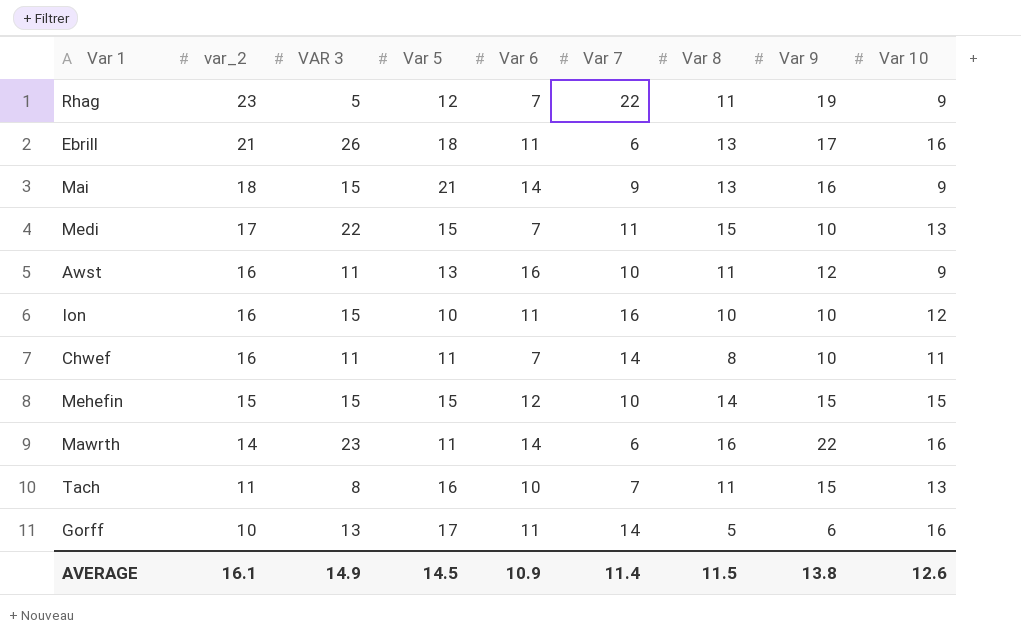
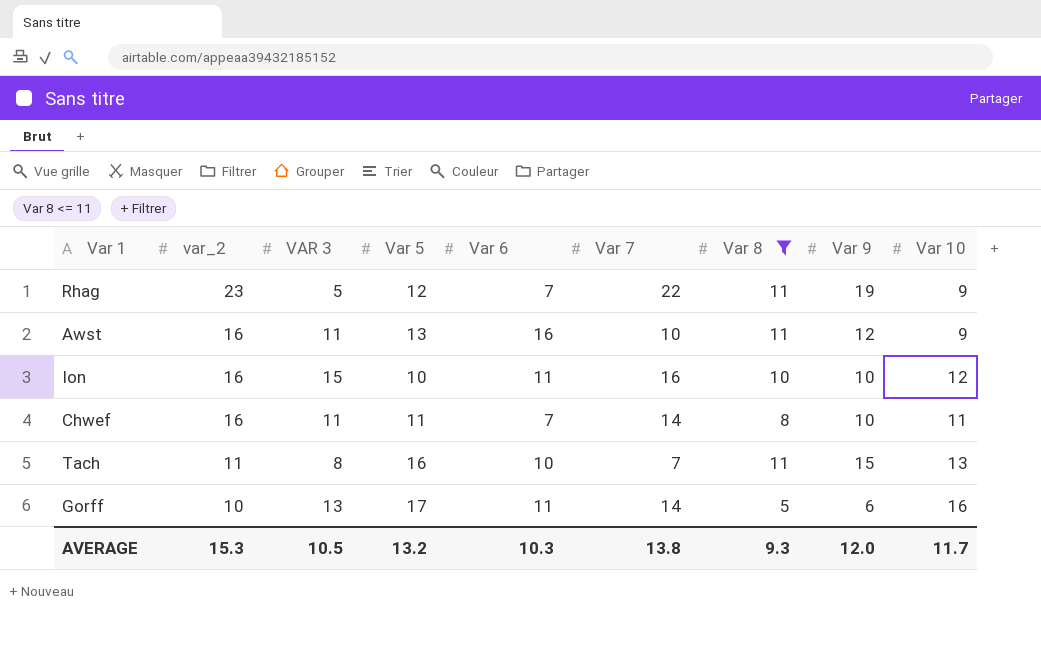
filter: none -> Var 8 <= 11
AVERAGE | var_2: 16.1 -> 15.3
AVERAGE | VAR 3: 14.9 -> 10.5
AVERAGE | Var 5: 14.5 -> 13.2
AVERAGE | Var 6: 10.9 -> 10.3
AVERAGE | Var 7: 11.4 -> 13.8
AVERAGE | Var 8: 11.5 -> 9.3
AVERAGE | Var 9: 13.8 -> 12.0
AVERAGE | Var 10: 12.6 -> 11.7

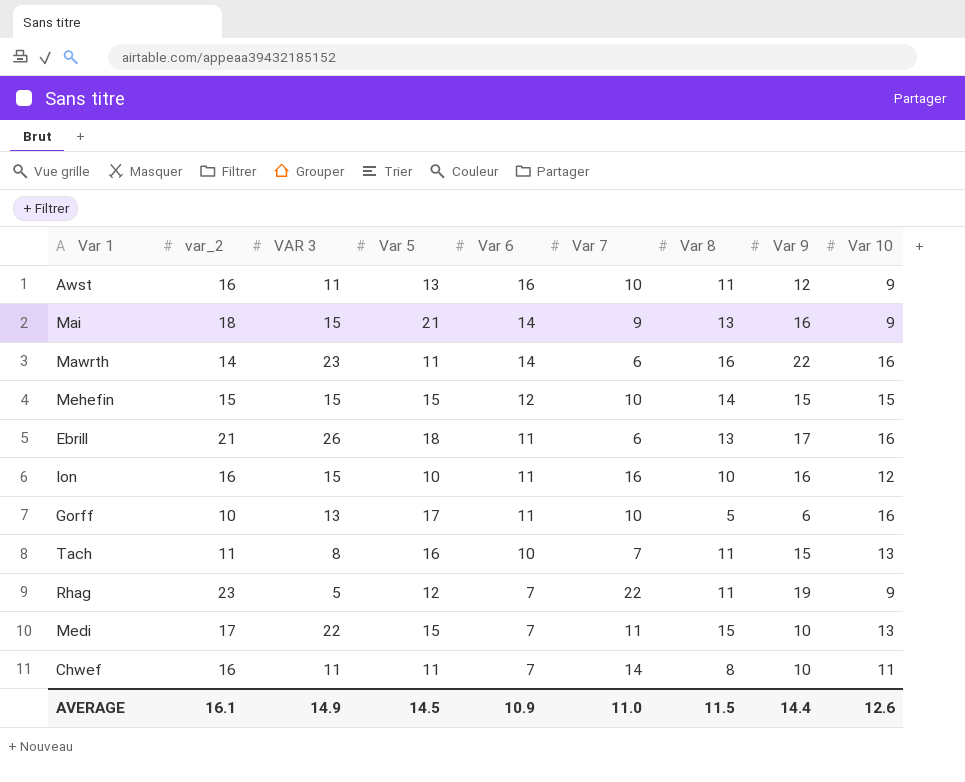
filter: Var 8 <= 11 -> none
row order: var_2 descending -> Var 6 descending
Ion | Var 9: 10 -> 16
Gorff | Var 7: 14 -> 10
AVERAGE | var_2: 15.3 -> 16.1
AVERAGE | VAR 3: 10.5 -> 14.9
AVERAGE | Var 5: 13.2 -> 14.5
AVERAGE | Var 6: 10.3 -> 10.9
AVERAGE | Var 7: 13.8 -> 11.0
AVERAGE | Var 8: 9.3 -> 11.5
AVERAGE | Var 9: 12.0 -> 14.4
AVERAGE | Var 10: 11.7 -> 12.6

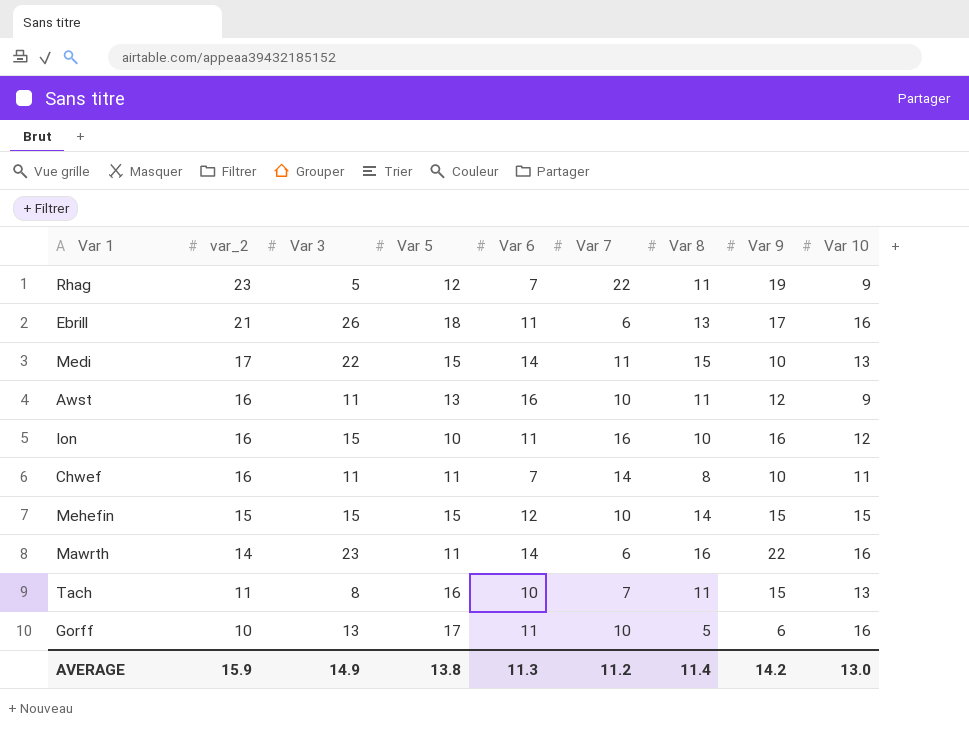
row order: Var 6 descending -> var_2 descending
column name: VAR 3 -> Var 3
row Mai: 18 | 15 | 21 | 14 | 9 | 13 | 16 | 9 -> none
Medi | Var 6: 7 -> 14
AVERAGE | var_2: 16.1 -> 15.9
AVERAGE | Var 5: 14.5 -> 13.8
AVERAGE | Var 6: 10.9 -> 11.3
AVERAGE | Var 7: 11.0 -> 11.2
AVERAGE | Var 8: 11.5 -> 11.4
AVERAGE | Var 9: 14.4 -> 14.2
AVERAGE | Var 10: 12.6 -> 13.0

